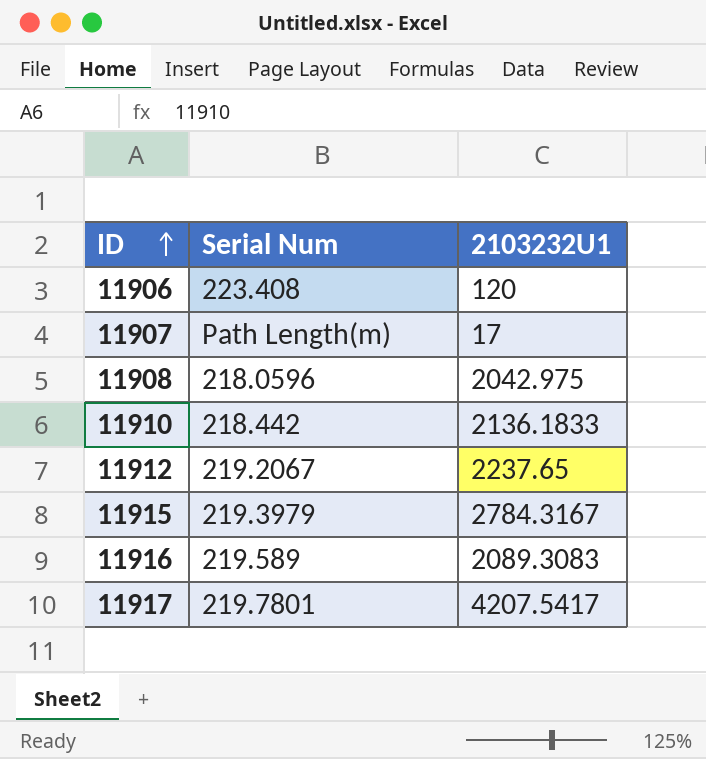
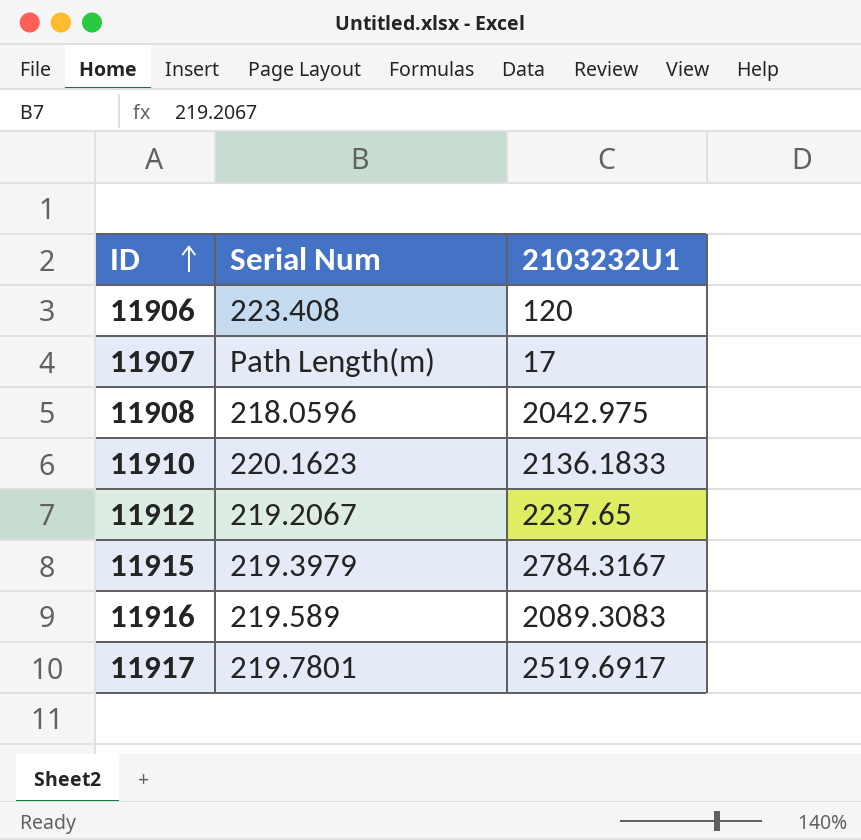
11910 | Serial Num: 218.442 -> 220.1623
11917 | 2103232U1: 4207.5417 -> 2519.6917

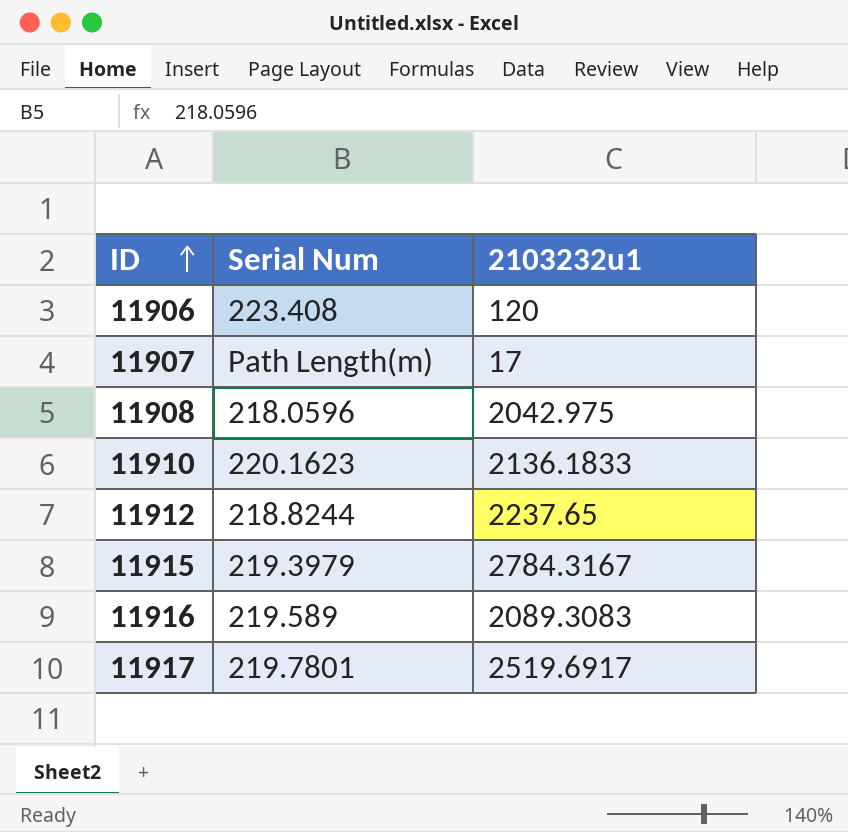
column name: 2103232U1 -> 2103232u1
11912 | Serial Num: 219.2067 -> 218.8244

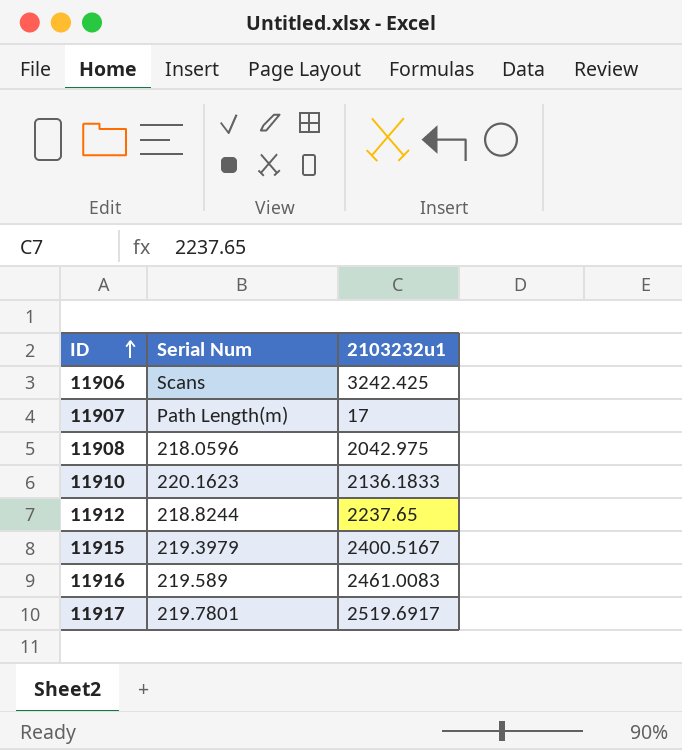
11906 | Serial Num: 223.408 -> Scans
11906 | 2103232u1: 120 -> 3242.425
11915 | 2103232u1: 2784.3167 -> 2400.5167
11916 | 2103232u1: 2089.3083 -> 2461.0083

